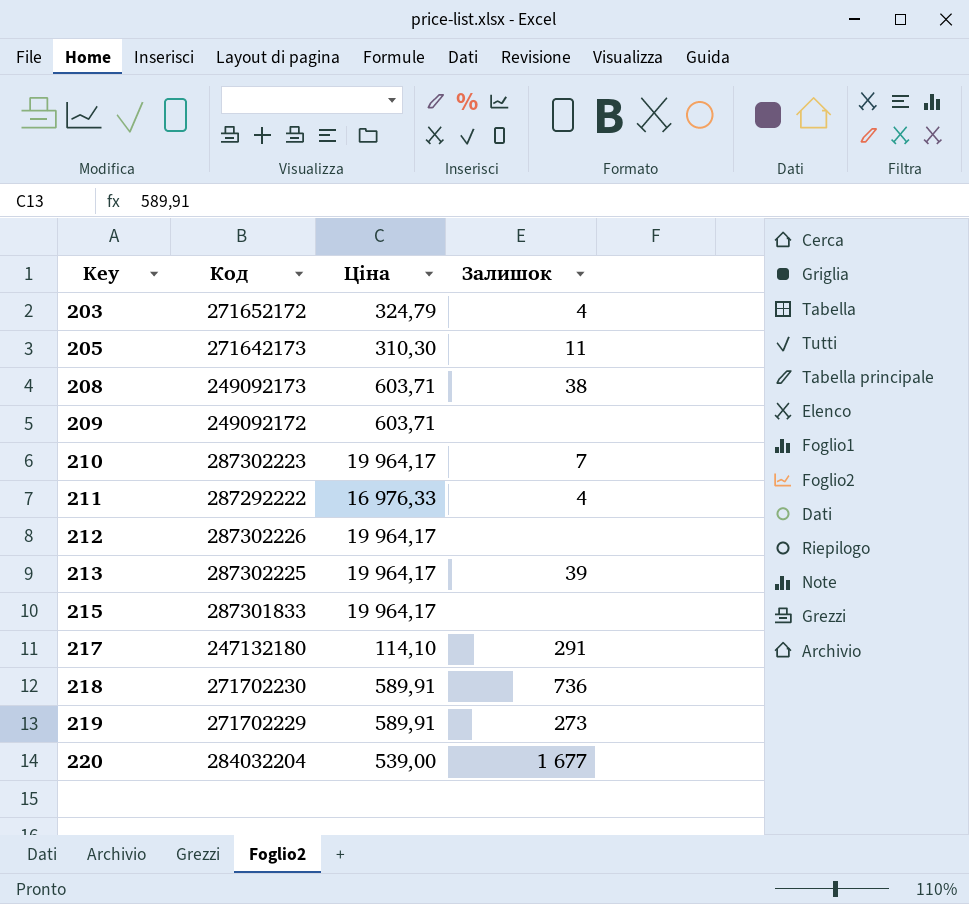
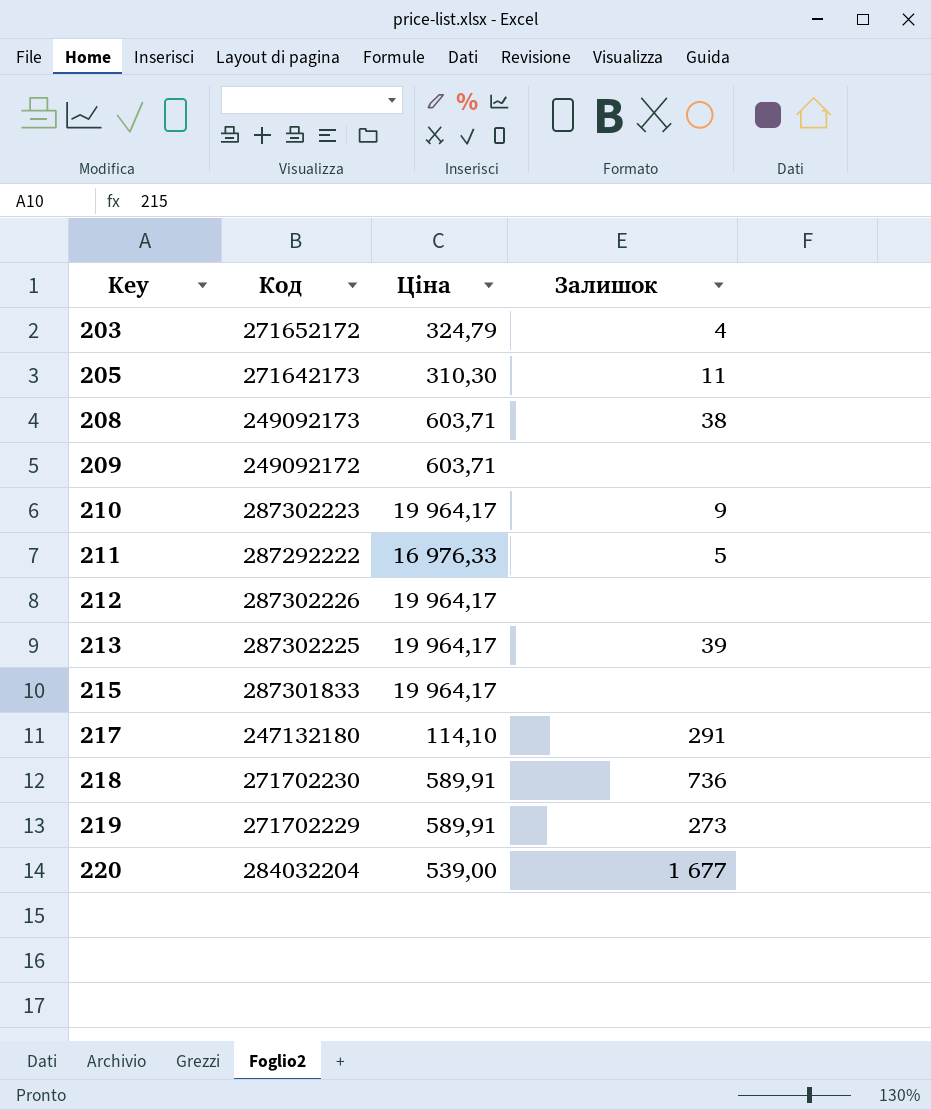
210 | Залишок: 7 -> 9
211 | Залишок: 4 -> 5

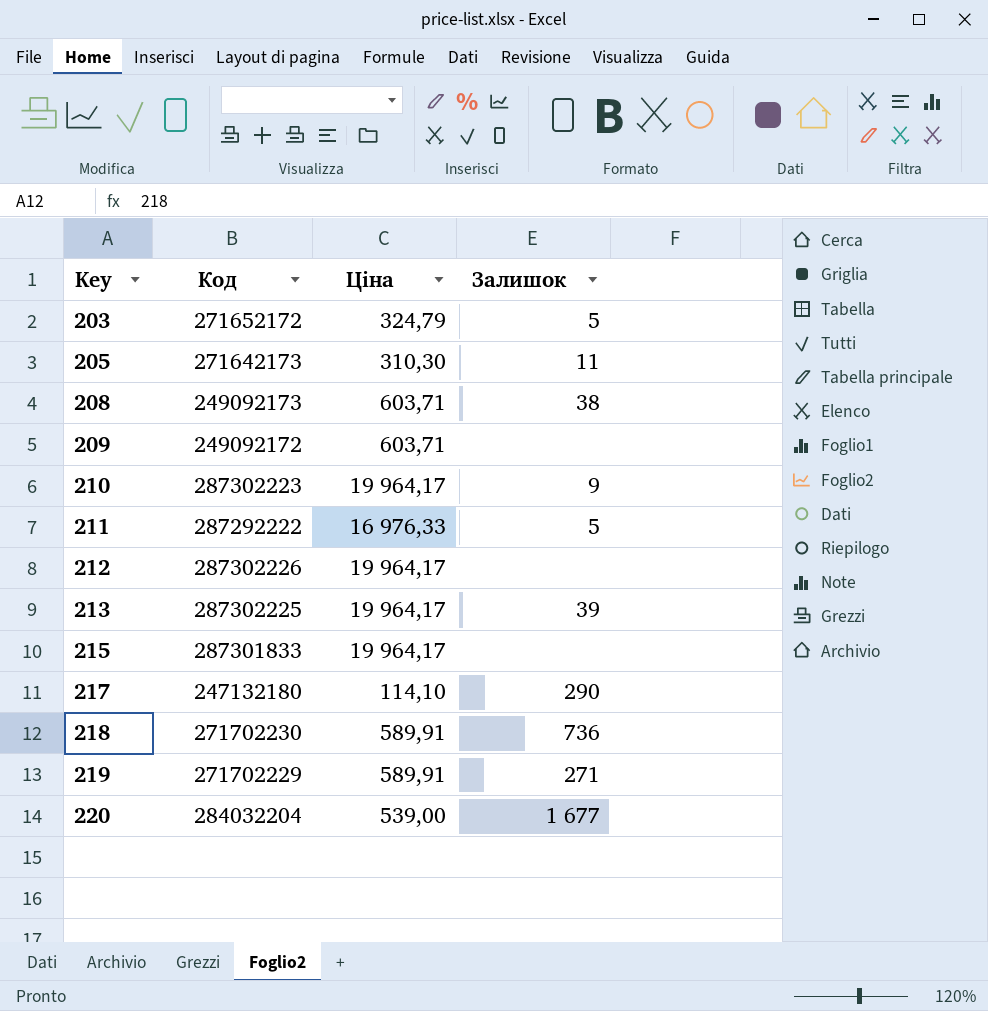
203 | Залишок: 4 -> 5
217 | Залишок: 291 -> 290
219 | Залишок: 273 -> 271

